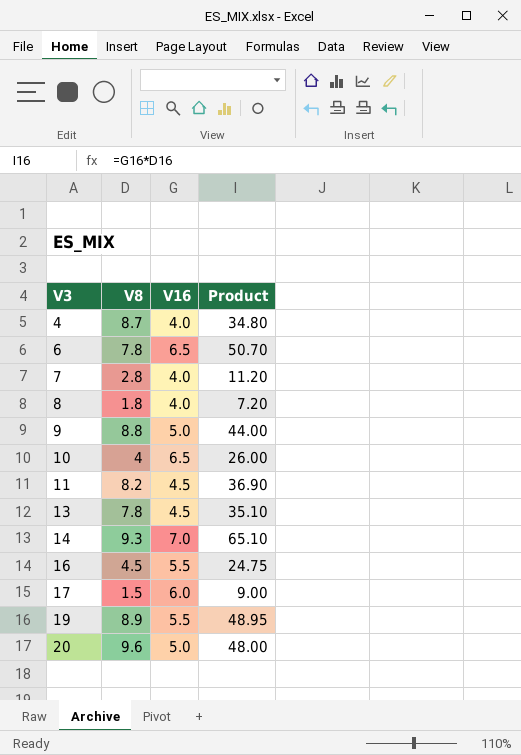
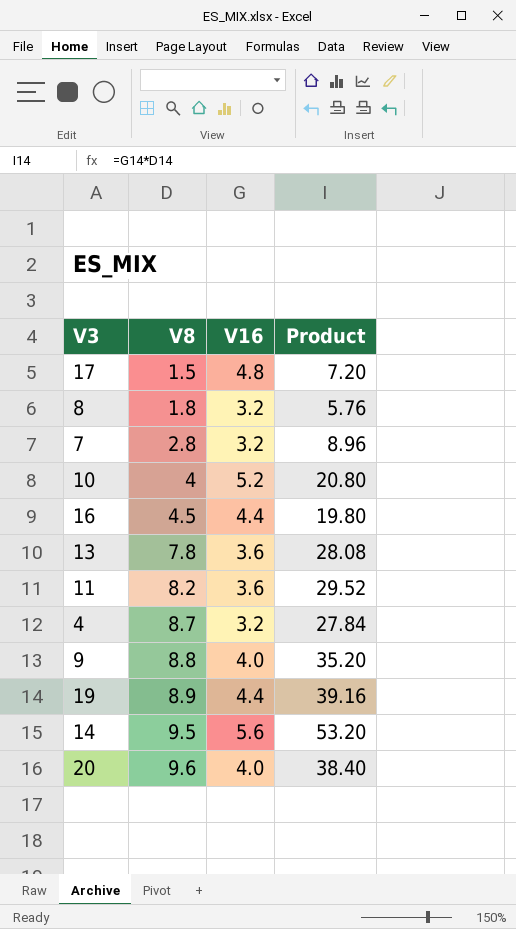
row order: V3 ascending -> V8 ascending
row 6: 7.8 | 6.5 | 50.70 -> none
17 | V16: 6.0 -> 4.8
17 | Product: 9.00 -> 7.20
8 | V16: 4.0 -> 3.2
8 | Product: 7.20 -> 5.76
7 | V16: 4.0 -> 3.2
7 | Product: 11.20 -> 8.96
10 | V16: 6.5 -> 5.2
10 | Product: 26.00 -> 20.80
16 | V16: 5.5 -> 4.4
16 | Product: 24.75 -> 19.80
13 | V16: 4.5 -> 3.6
13 | Product: 35.10 -> 28.08
11 | V16: 4.5 -> 3.6
11 | Product: 36.90 -> 29.52
4 | V16: 4.0 -> 3.2
4 | Product: 34.80 -> 27.84
9 | V16: 5.0 -> 4.0
9 | Product: 44.00 -> 35.20
19 | V16: 5.5 -> 4.4
19 | Product: 48.95 -> 39.16
14 | V8: 9.3 -> 9.5
14 | V16: 7.0 -> 5.6
14 | Product: 65.10 -> 53.20
20 | V16: 5.0 -> 4.0
20 | Product: 48.00 -> 38.40

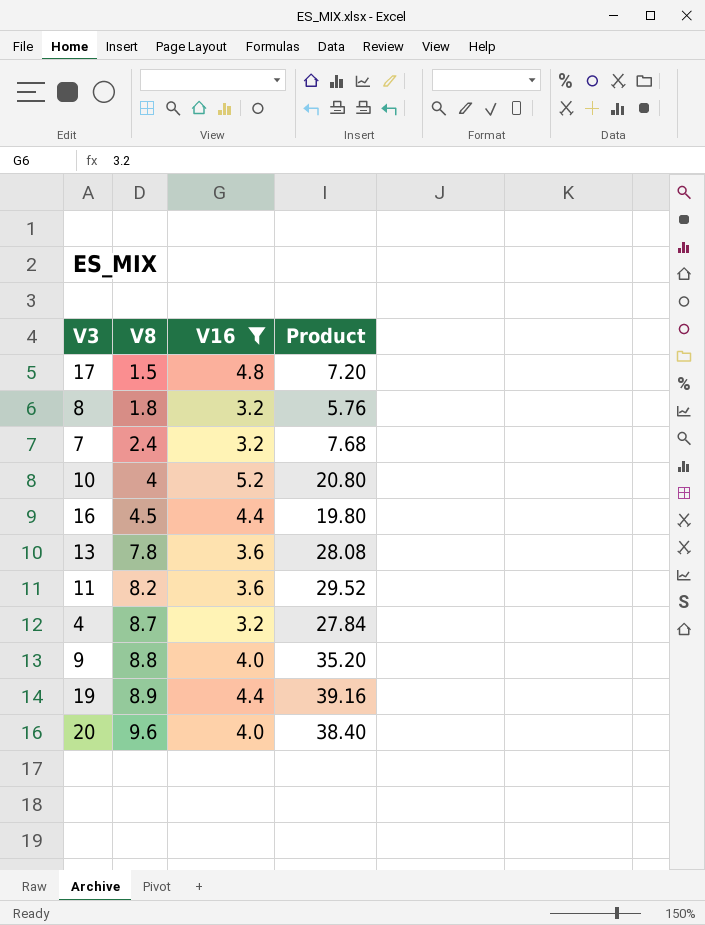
filter: none -> V16 != 5.6
7 | V8: 2.8 -> 2.4
7 | Product: 8.96 -> 7.68

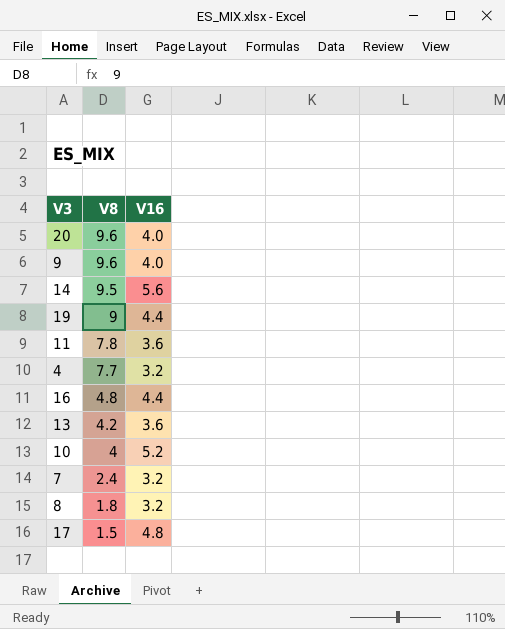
filter: V16 != 5.6 -> none
row order: V8 ascending -> V8 descending
column Product | formula: [V8] * [V16] -> none
9 | V8: 8.8 -> 9.6
19 | V8: 8.9 -> 9
11 | V8: 8.2 -> 7.8
4 | V8: 8.7 -> 7.7
16 | V8: 4.5 -> 4.8
13 | V8: 7.8 -> 4.2

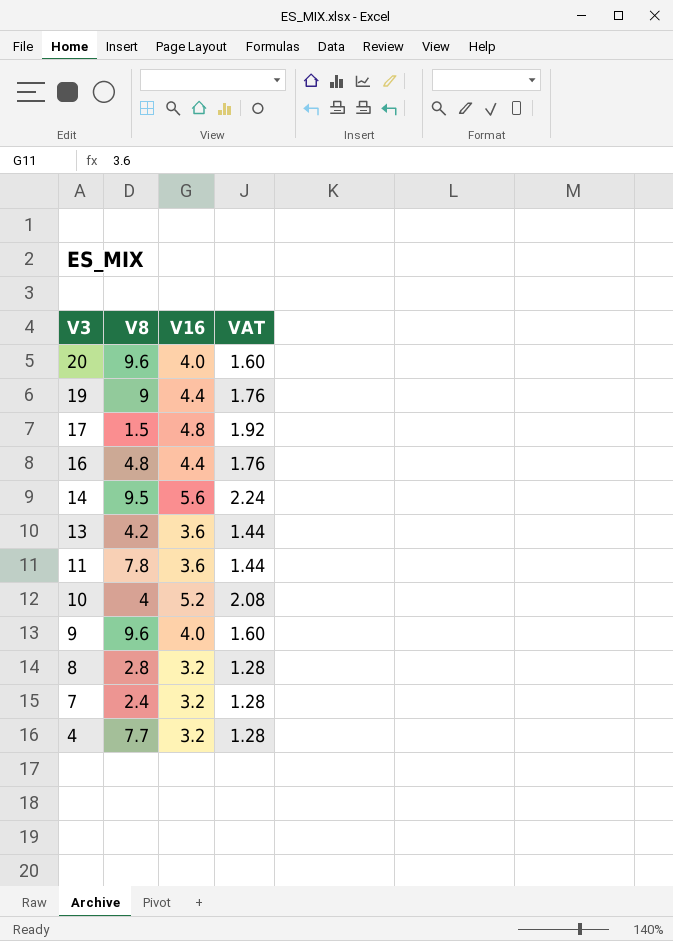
row order: V8 descending -> V3 descending
column VAT | formula: none -> [V16] * 0.4
8 | V8: 1.8 -> 2.8

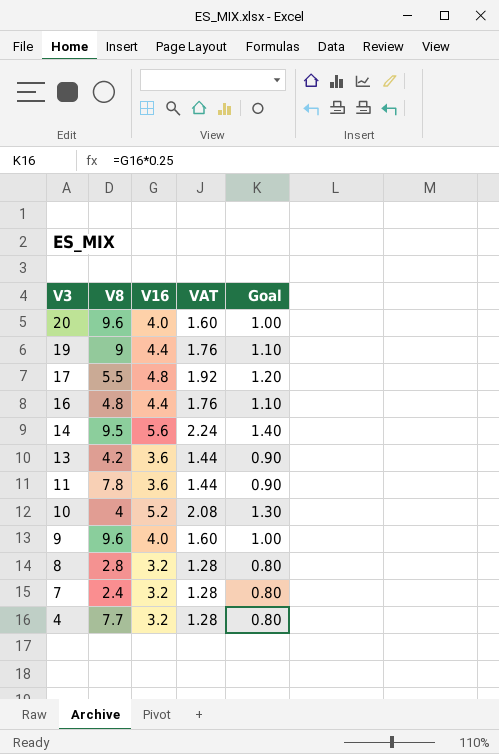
column Goal | formula: none -> [V16] * 0.25
17 | V8: 1.5 -> 5.5

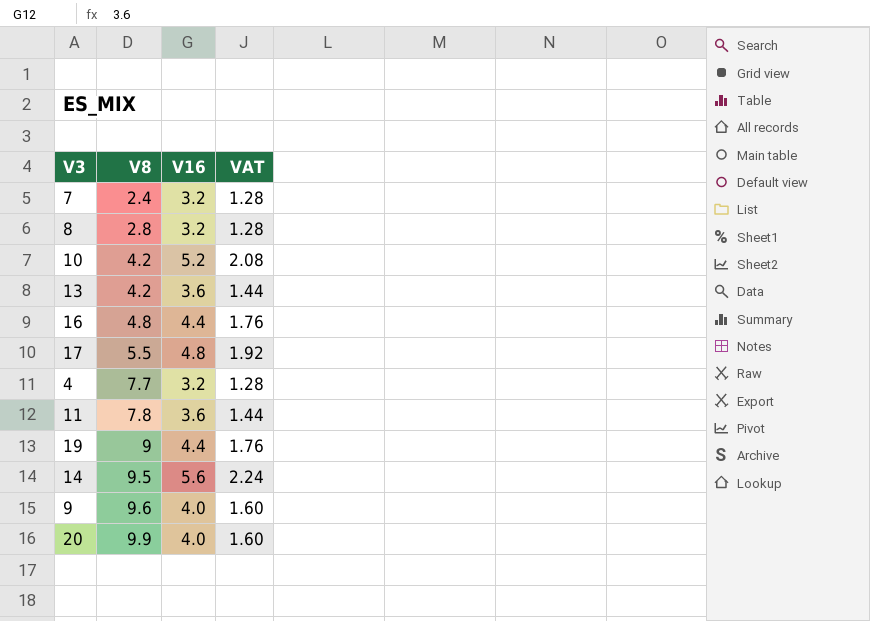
row order: V3 descending -> V8 ascending
column Goal | formula: [V16] * 0.25 -> none
10 | V8: 4 -> 4.2
20 | V8: 9.6 -> 9.9

